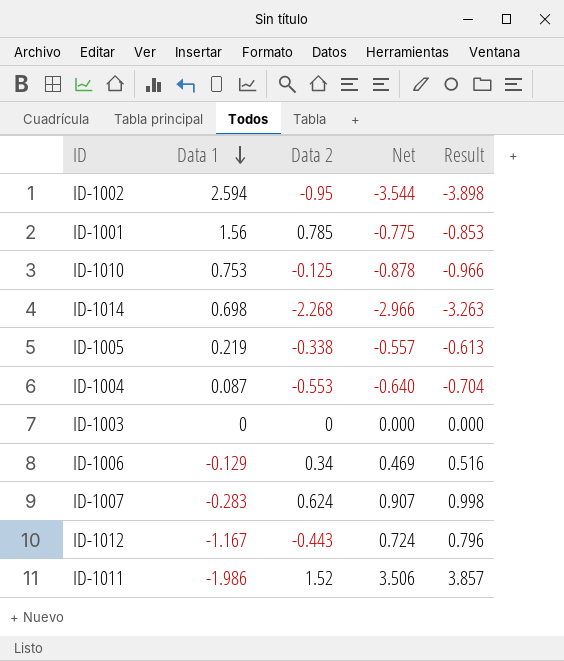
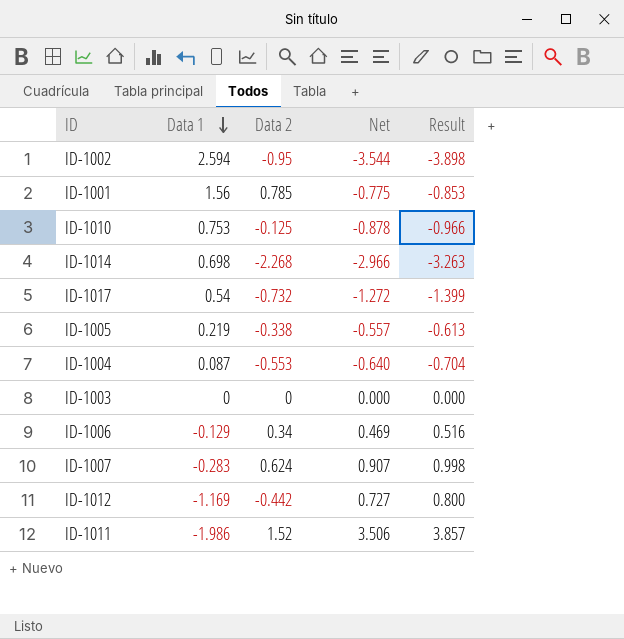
row ID-1017: none -> 0.54 | -0.732 | -1.272 | -1.399
ID-1012 | Data 1: -1.167 -> -1.169
ID-1012 | Data 2: -0.443 -> -0.442
ID-1012 | Net: 0.724 -> 0.727
ID-1012 | Result: 0.796 -> 0.800

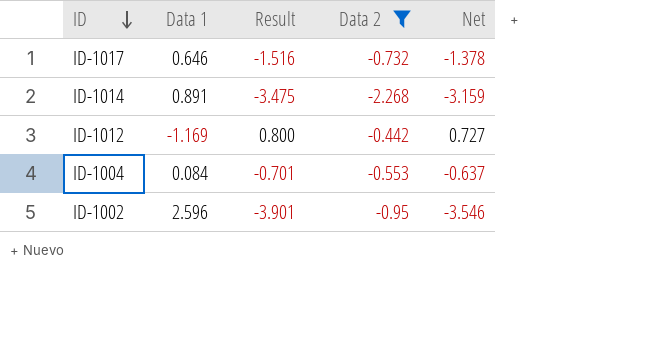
filter: none -> Data 2 <= -0.442
row order: Data 1 descending -> ID descending
column Result | position: 5 -> 3
ID-1017 | Data 1: 0.54 -> 0.646
ID-1017 | Result: -1.399 -> -1.516
ID-1017 | Net: -1.272 -> -1.378
ID-1014 | Data 1: 0.698 -> 0.891
ID-1014 | Result: -3.263 -> -3.475
ID-1014 | Net: -2.966 -> -3.159
ID-1004 | Data 1: 0.087 -> 0.084
ID-1004 | Result: -0.704 -> -0.701
ID-1004 | Net: -0.640 -> -0.637
ID-1002 | Data 1: 2.594 -> 2.596
ID-1002 | Result: -3.898 -> -3.901
ID-1002 | Net: -3.544 -> -3.546

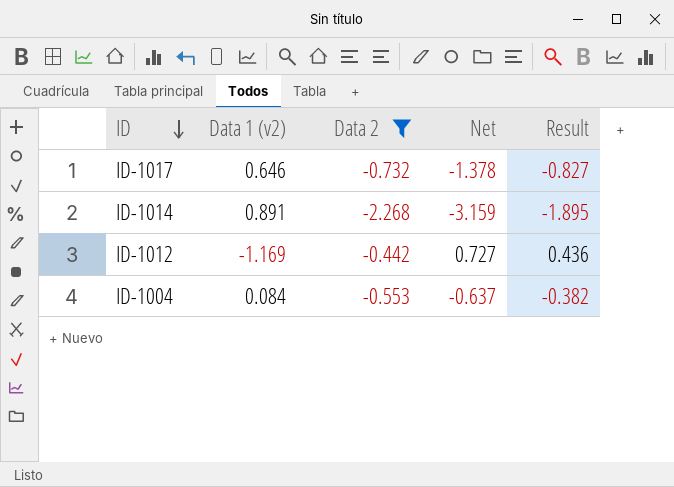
column name: Data 1 -> Data 1 (v2)
column Result | formula: [Net] * 1.1 -> [Net] * 0.6
column Result | position: 3 -> 5
row ID-1002: 2.596 | -3.901 | -0.95 | -3.546 -> none

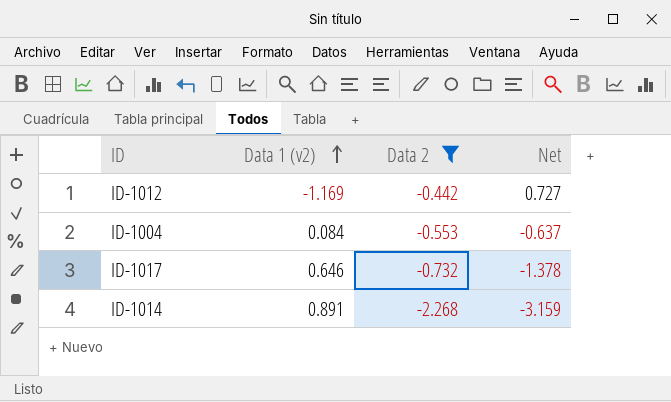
row order: ID descending -> Data 1 (v2) ascending
column Result | formula: [Net] * 0.6 -> none

